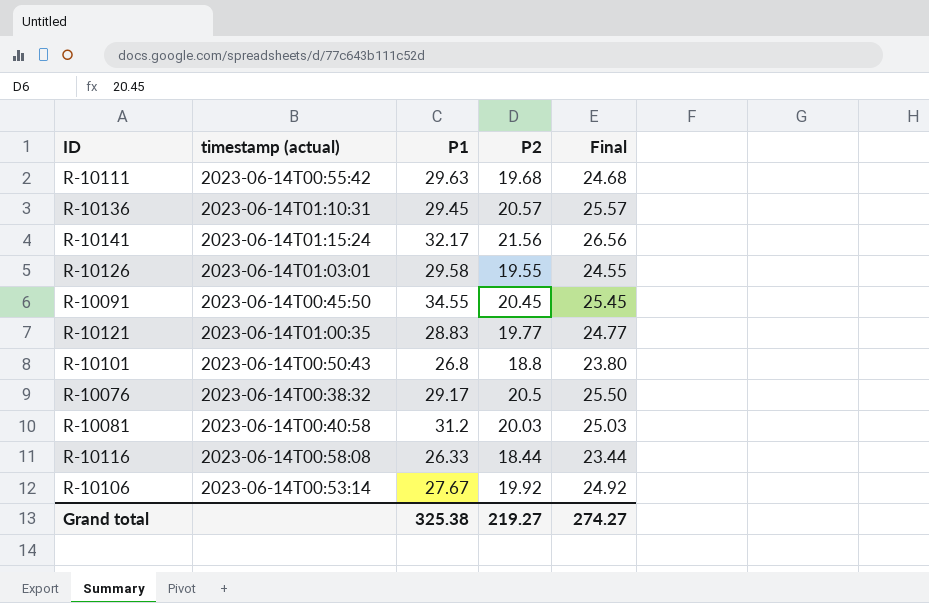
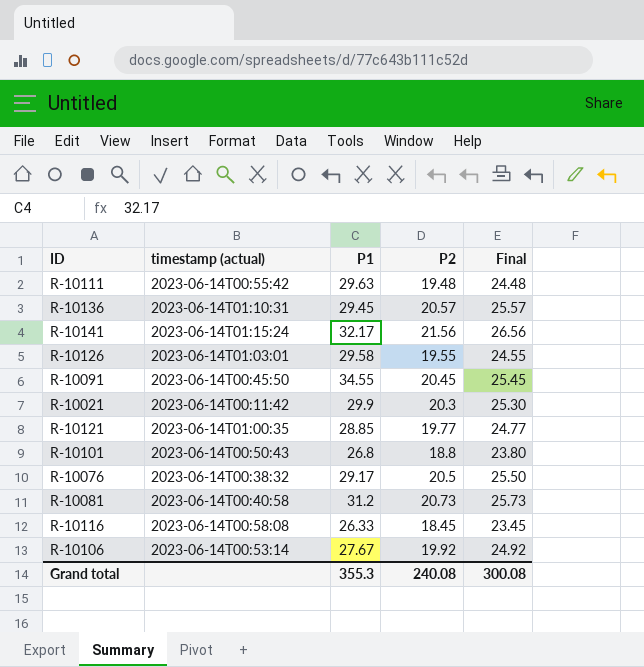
R-10111 | P2: 19.68 -> 19.48
R-10111 | Final: 24.68 -> 24.48
row R-10021: none -> 2023-06-14T00:11:42 | 29.9 | 20.3 | 25.30
R-10121 | P1: 28.83 -> 28.85
R-10081 | P2: 20.03 -> 20.73
R-10081 | Final: 25.03 -> 25.73
R-10116 | P2: 18.44 -> 18.45
R-10116 | Final: 23.44 -> 23.45
Grand total | P1: 325.38 -> 355.3
Grand total | P2: 219.27 -> 240.08
Grand total | Final: 274.27 -> 300.08

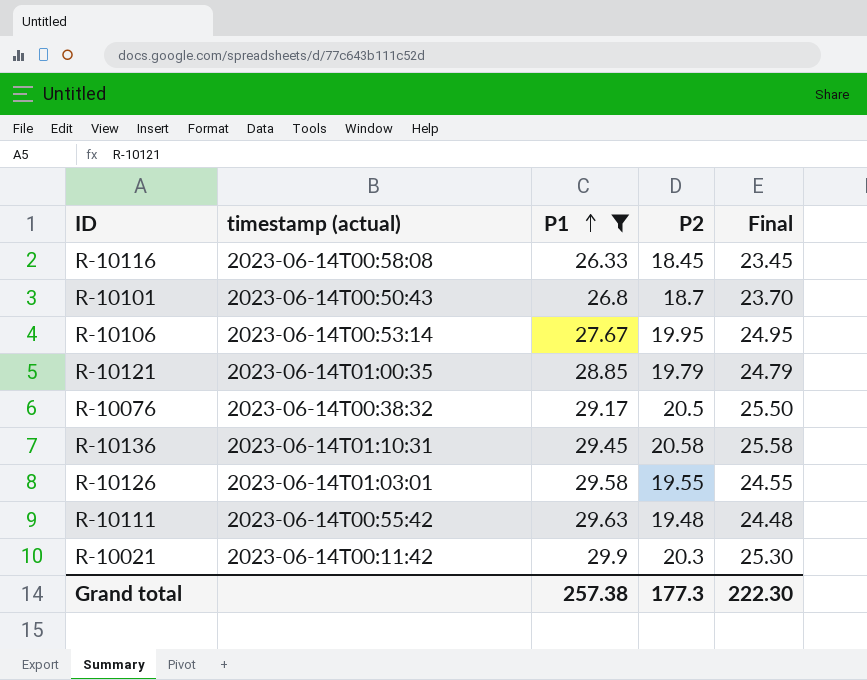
filter: none -> P1 <= 29.9
row order: none -> P1 ascending
R-10101 | P2: 18.8 -> 18.7
R-10101 | Final: 23.80 -> 23.70
R-10106 | P2: 19.92 -> 19.95
R-10106 | Final: 24.92 -> 24.95
R-10121 | P2: 19.77 -> 19.79
R-10121 | Final: 24.77 -> 24.79
R-10136 | P2: 20.57 -> 20.58
R-10136 | Final: 25.57 -> 25.58
Grand total | P1: 355.3 -> 257.38
Grand total | P2: 240.08 -> 177.3
Grand total | Final: 300.08 -> 222.30

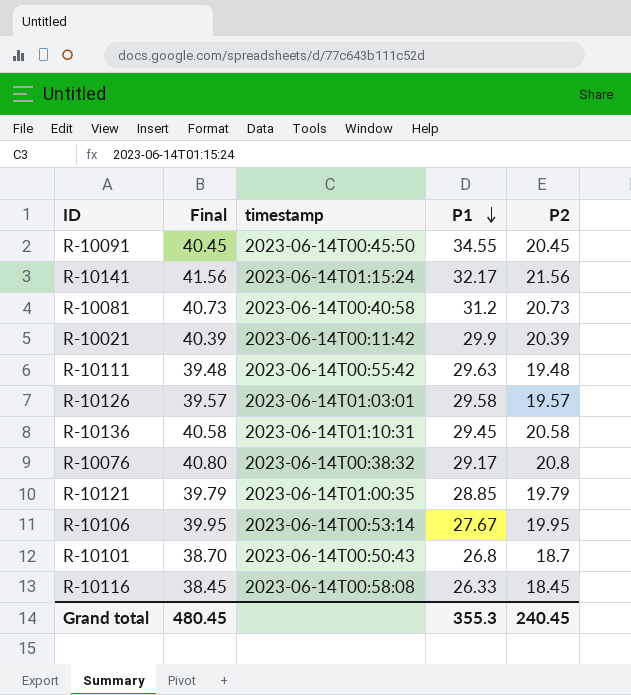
filter: P1 <= 29.9 -> none
row order: P1 ascending -> P1 descending
column Final | formula: [P2] + 5 -> [P2] + 20
column Final | position: 5 -> 2
column name: timestamp (actual) -> timestamp
R-10021 | P2: 20.3 -> 20.39
R-10126 | P2: 19.55 -> 19.57
R-10076 | P2: 20.5 -> 20.8
Grand total | Final: 222.30 -> 480.45
Grand total | P1: 257.38 -> 355.3
Grand total | P2: 177.3 -> 240.45

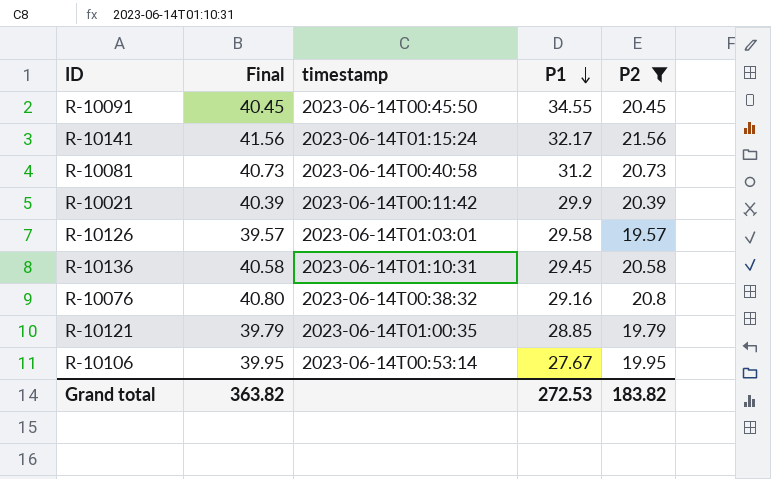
filter: none -> P2 >= 19.57
R-10076 | P1: 29.17 -> 29.16
Grand total | Final: 480.45 -> 363.82
Grand total | P1: 355.3 -> 272.53
Grand total | P2: 240.45 -> 183.82

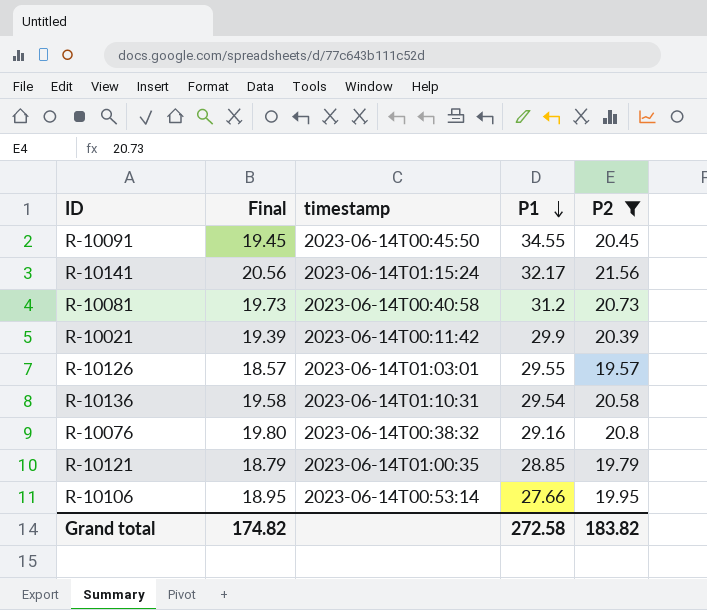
column Final | formula: [P2] + 20 -> [P2] - 1
R-10126 | P1: 29.58 -> 29.55
R-10136 | P1: 29.45 -> 29.54
R-10106 | P1: 27.67 -> 27.66
Grand total | Final: 363.82 -> 174.82
Grand total | P1: 272.53 -> 272.58

